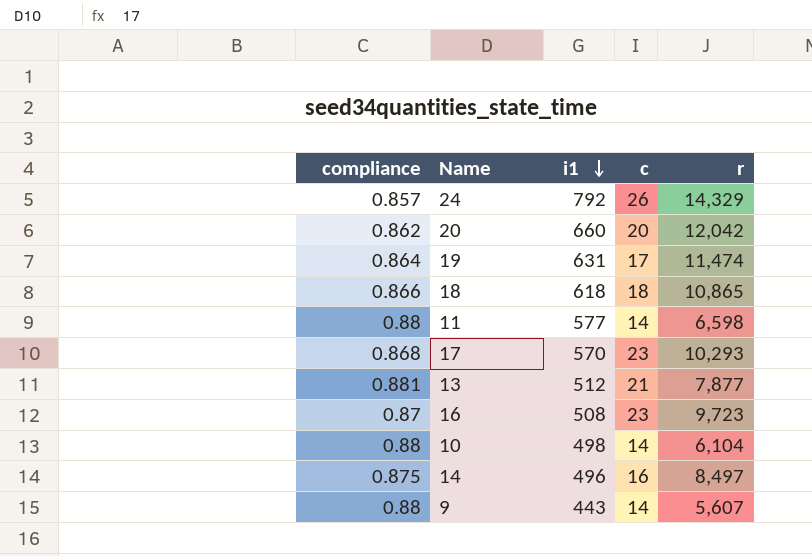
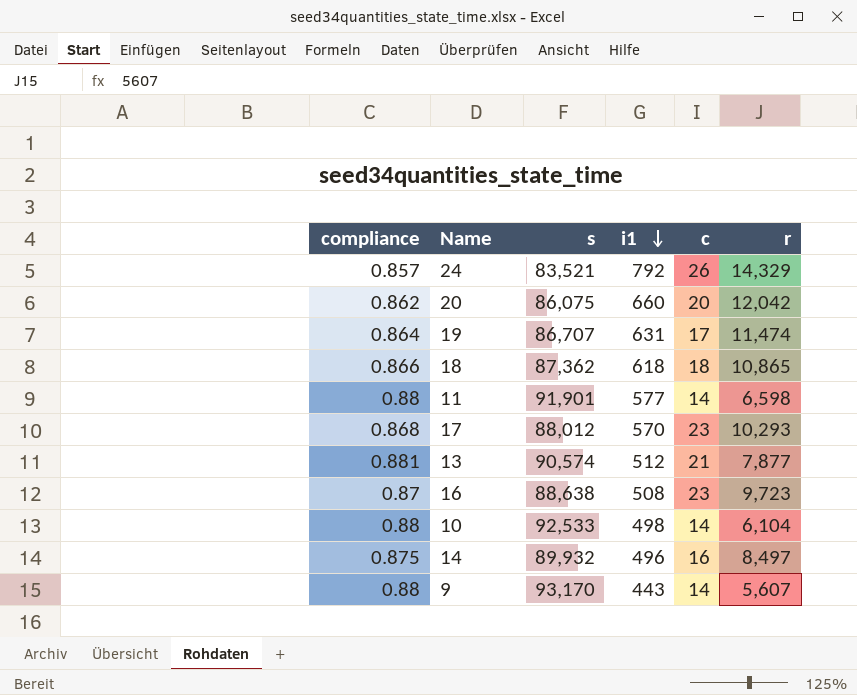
column s | position: none -> 3

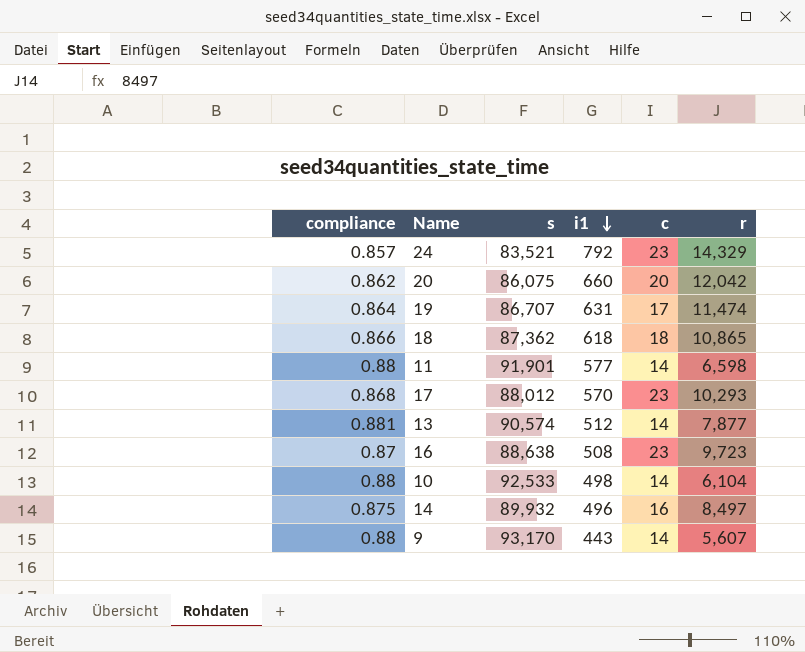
24 | c: 26 -> 23
13 | c: 21 -> 14

